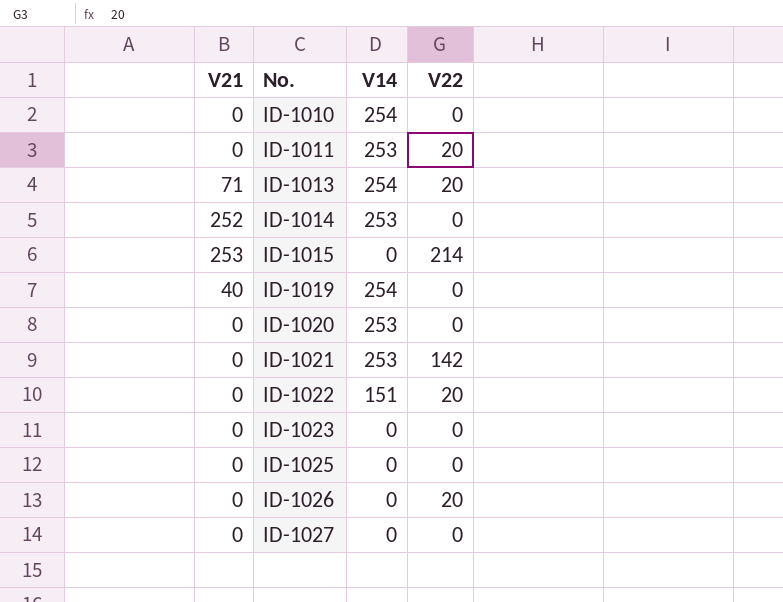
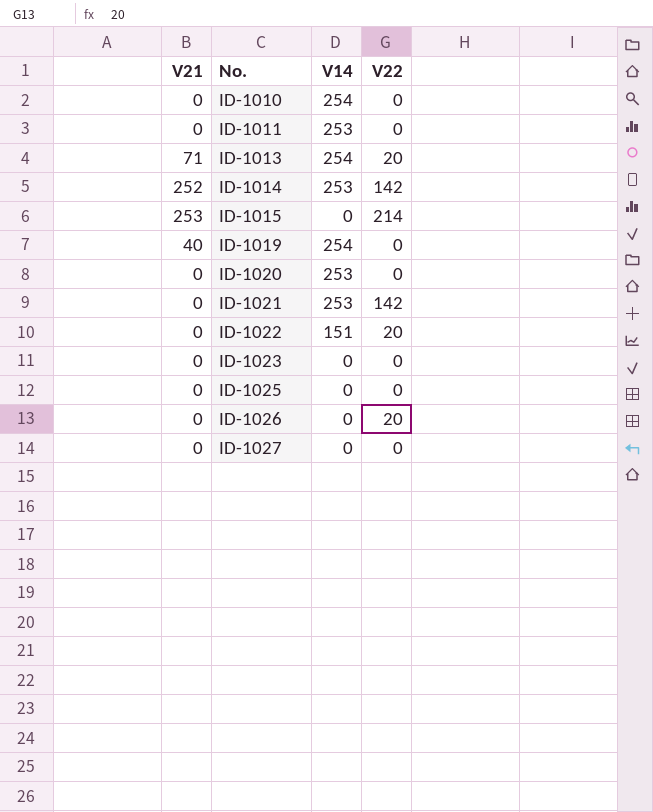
ID-1011 | V22: 20 -> 0
ID-1014 | V22: 0 -> 142

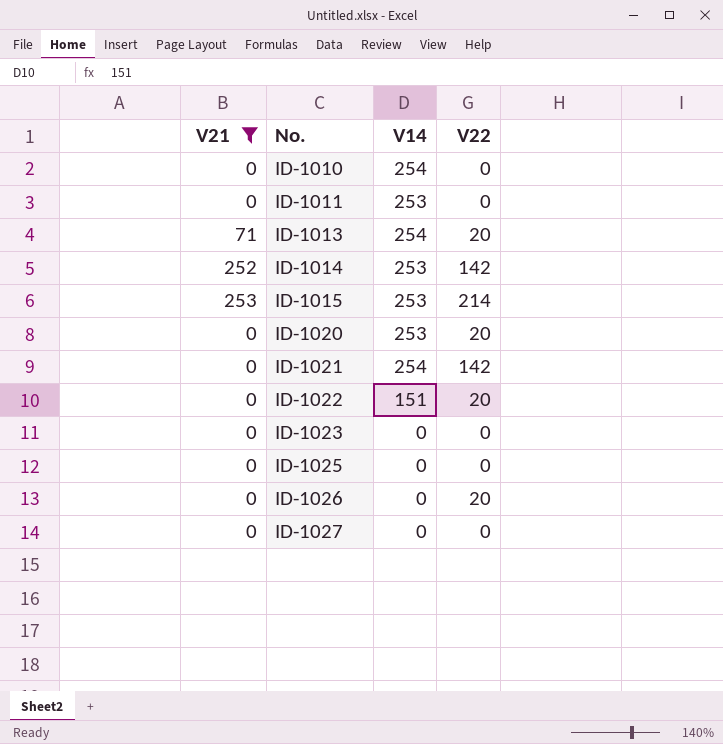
filter: none -> V21 != 40
ID-1015 | V14: 0 -> 253
ID-1020 | V22: 0 -> 20
ID-1021 | V14: 253 -> 254

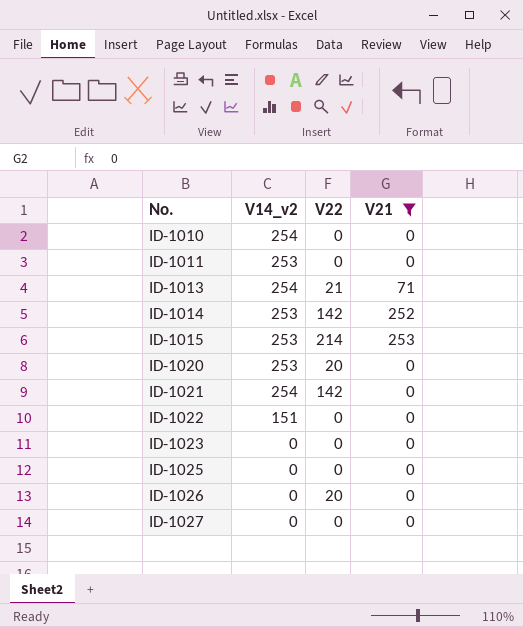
column name: V14 -> V14_v2
column V21 | position: 1 -> 4
ID-1013 | V22: 20 -> 21
ID-1022 | V22: 20 -> 0

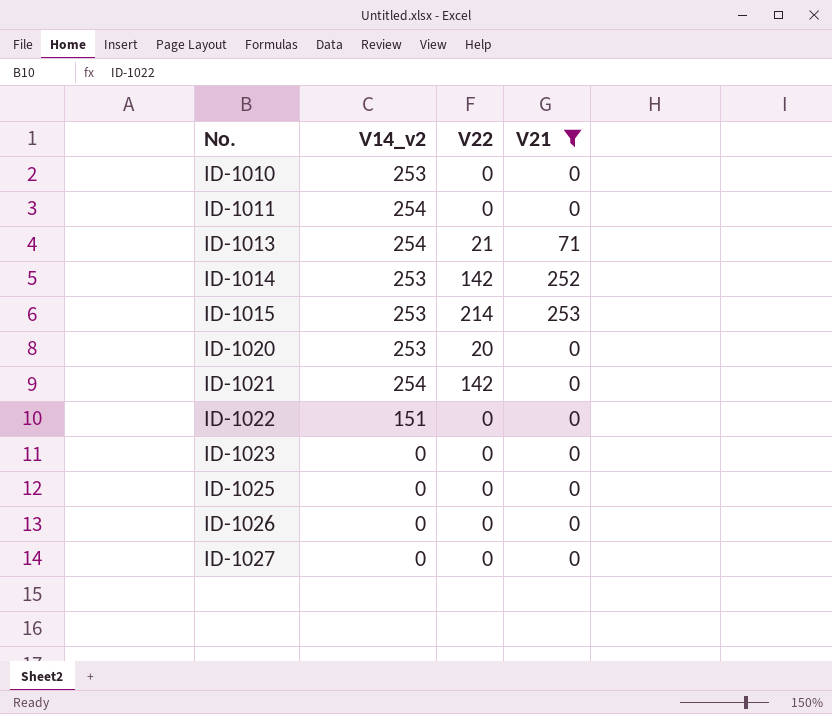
ID-1010 | V14_v2: 254 -> 253
ID-1011 | V14_v2: 253 -> 254
ID-1026 | V22: 20 -> 0

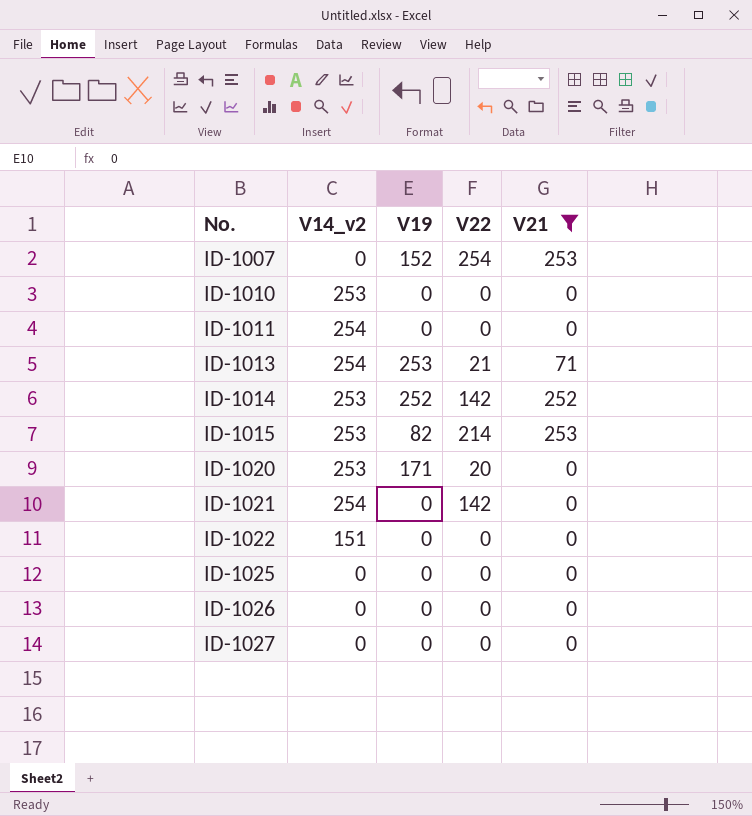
column V19 | position: none -> 3
row ID-1023: 0 | 0 | 0 -> none
row ID-1007: none -> 0 | 152 | 254 | 253

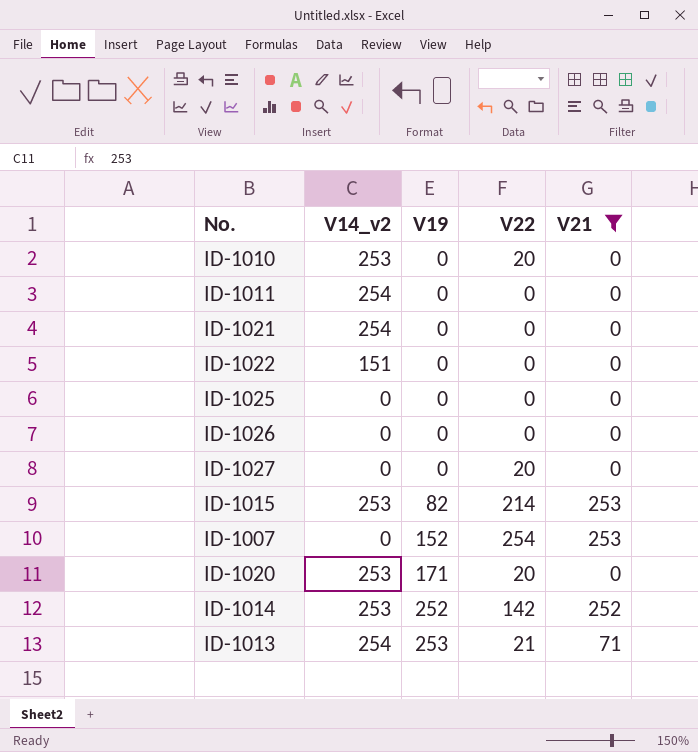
row order: No. ascending -> V19 ascending
ID-1010 | V22: 0 -> 20
ID-1021 | V22: 142 -> 0
ID-1027 | V22: 0 -> 20

